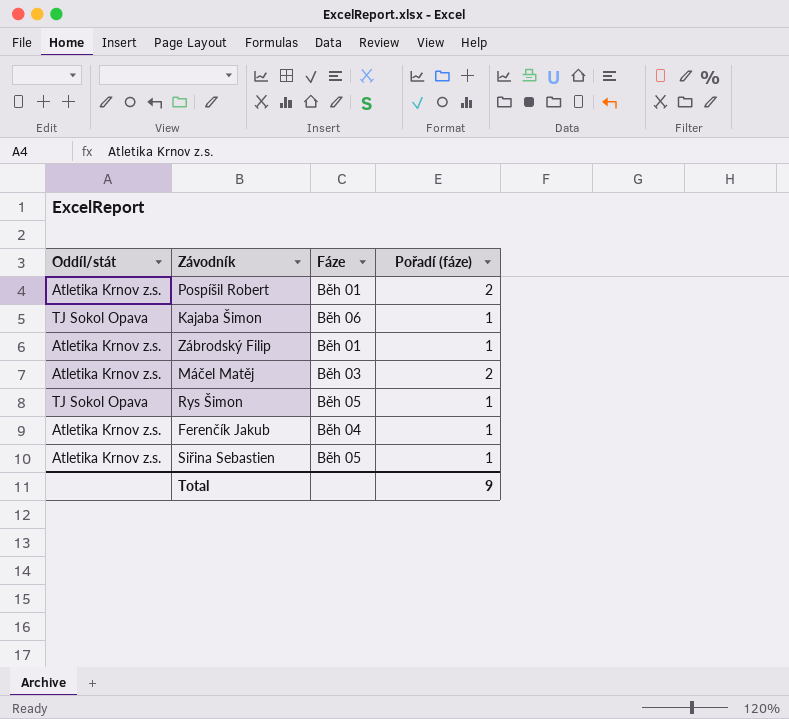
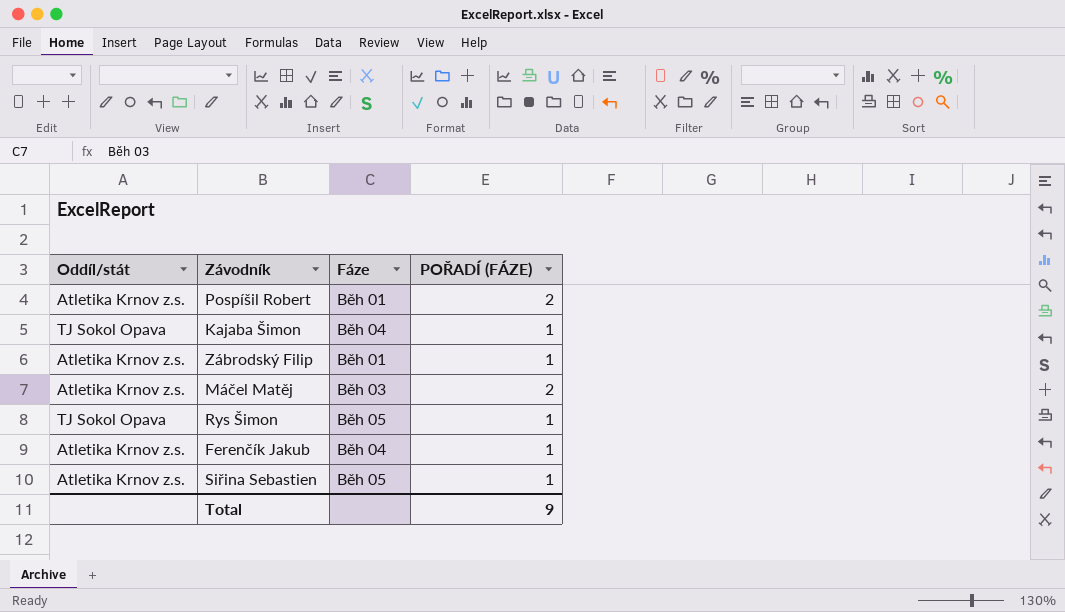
column name: Pořadí (fáze) -> POŘADÍ (FÁZE)
Kajaba Šimon | Fáze: Běh 06 -> Běh 04

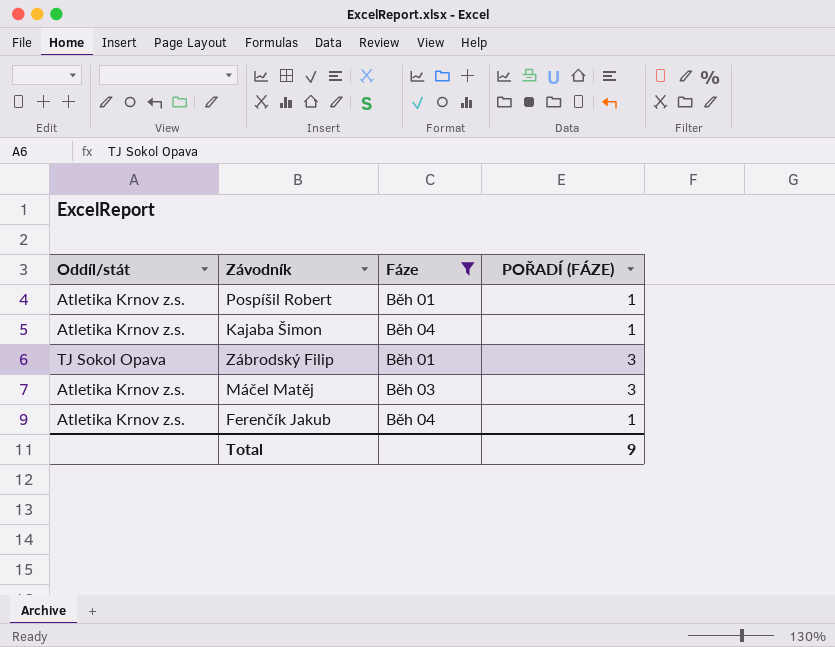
filter: none -> Fáze != Běh 05
Pospíšil Robert | POŘADÍ (FÁZE): 2 -> 1
Kajaba Šimon | Oddíl/stát: TJ Sokol Opava -> Atletika Krnov z.s.
Zábrodský Filip | Oddíl/stát: Atletika Krnov z.s. -> TJ Sokol Opava
Zábrodský Filip | POŘADÍ (FÁZE): 1 -> 3
Máčel Matěj | POŘADÍ (FÁZE): 2 -> 3

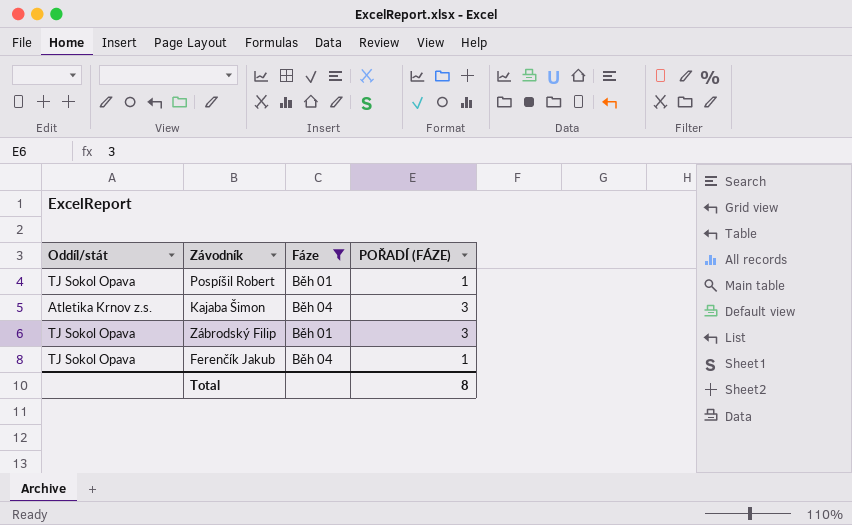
row Máčel Matěj: Atletika Krnov z.s. | Běh 03 | 3 -> none
Pospíšil Robert | Oddíl/stát: Atletika Krnov z.s. -> TJ Sokol Opava
Kajaba Šimon | POŘADÍ (FÁZE): 1 -> 3
Ferenčík Jakub | Oddíl/stát: Atletika Krnov z.s. -> TJ Sokol Opava
Total | POŘADÍ (FÁZE): 9 -> 8

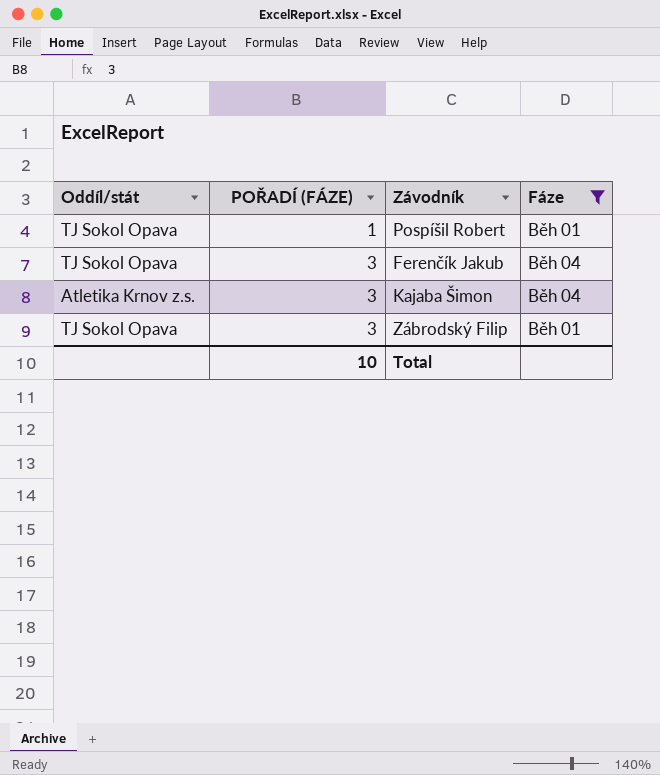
row order: none -> POŘADÍ (FÁZE) ascending
column POŘADÍ (FÁZE) | position: 4 -> 2
Ferenčík Jakub | POŘADÍ (FÁZE): 1 -> 3
Total | POŘADÍ (FÁZE): 8 -> 10

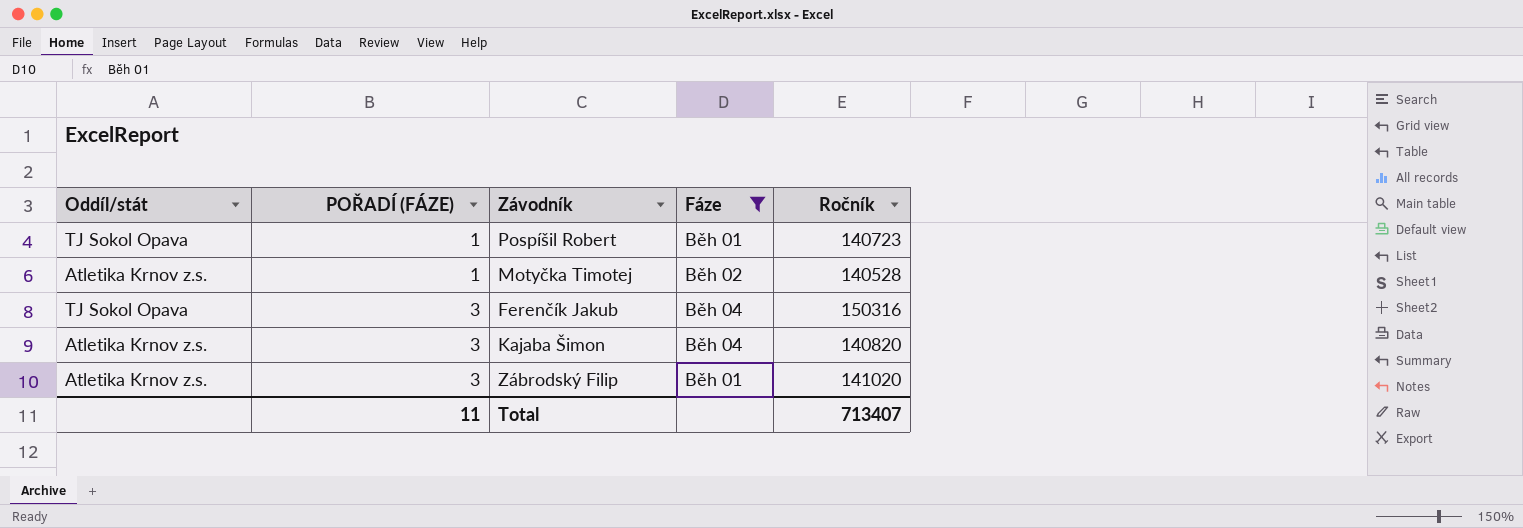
column Ročník | position: none -> 5
row Motyčka Timotej: none -> Atletika Krnov z.s. | 1 | Běh 02 | 140528
Zábrodský Filip | Oddíl/stát: TJ Sokol Opava -> Atletika Krnov z.s.
Total | POŘADÍ (FÁZE): 10 -> 11

